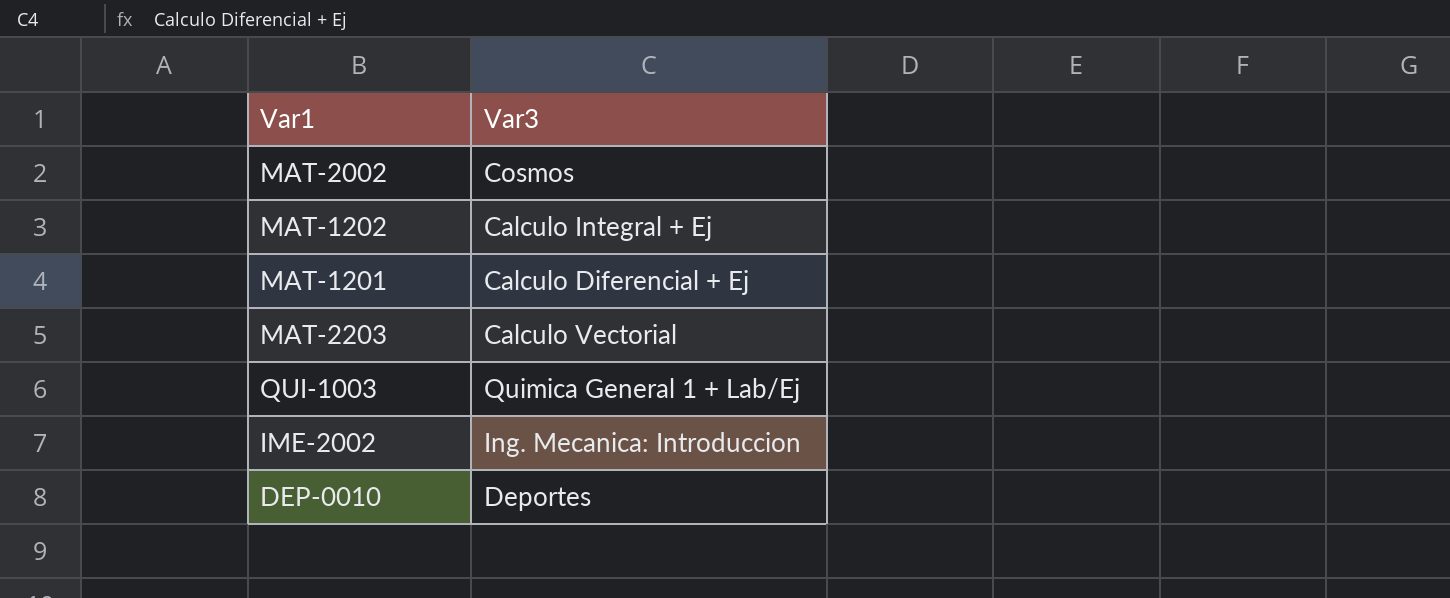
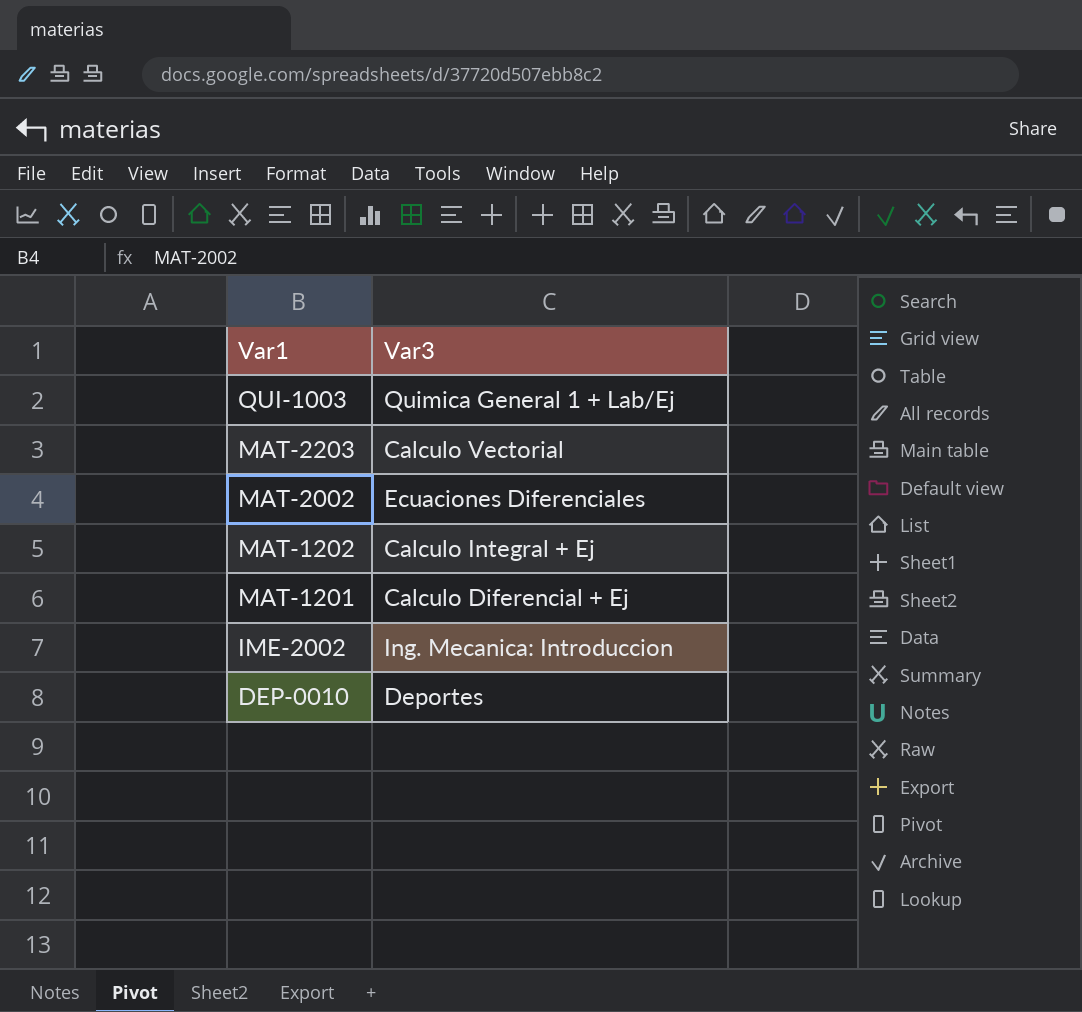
row order: none -> Var1 descending
MAT-2002 | Var3: Cosmos -> Ecuaciones Diferenciales

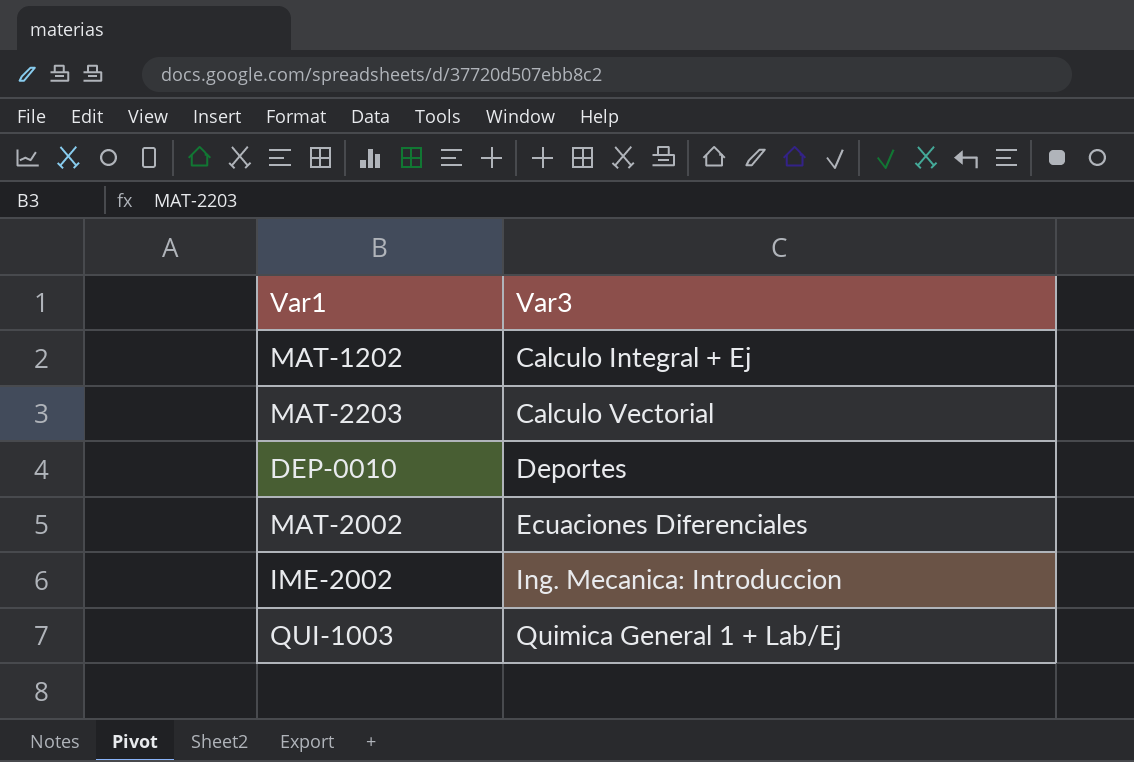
row order: Var1 descending -> Var3 ascending
row MAT-1201: Calculo Diferencial + Ej -> none

